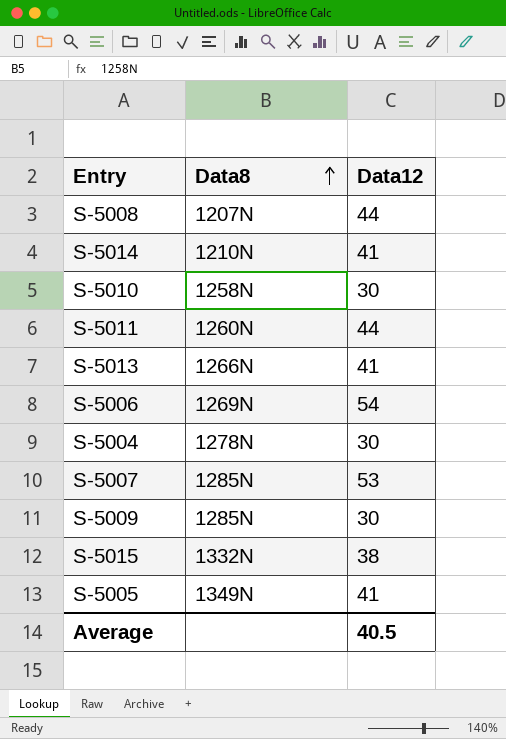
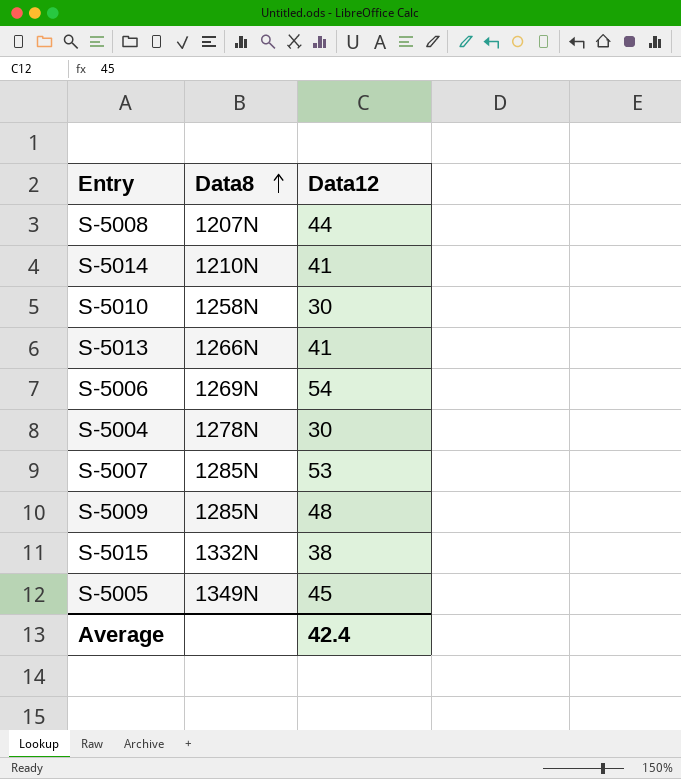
row S-5011: 1260N | 44 -> none
S-5009 | Data12: 30 -> 48
S-5005 | Data12: 41 -> 45
Average | Data12: 40.5 -> 42.4

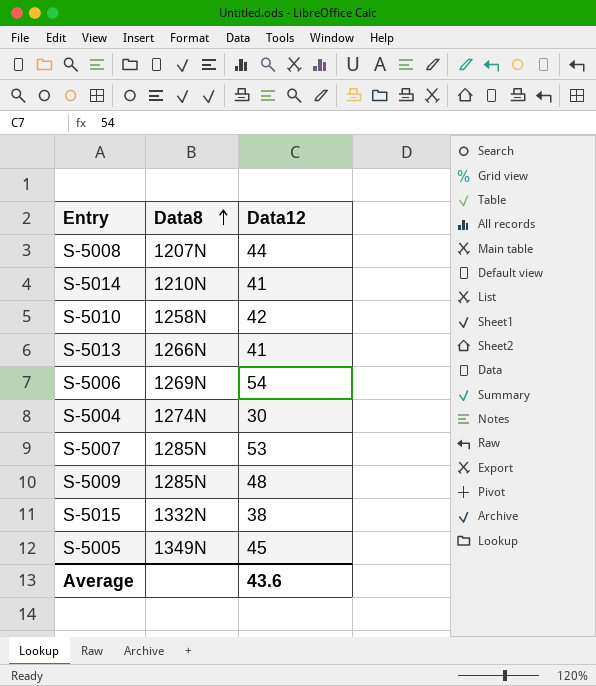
S-5010 | Data12: 30 -> 42
S-5004 | Data8: 1278N -> 1274N
Average | Data12: 42.4 -> 43.6

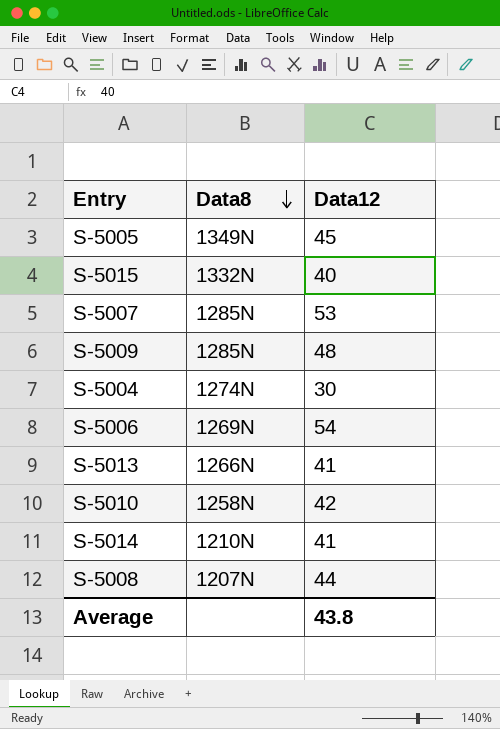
row order: Data8 ascending -> Data8 descending
S-5015 | Data12: 38 -> 40
Average | Data12: 43.6 -> 43.8

